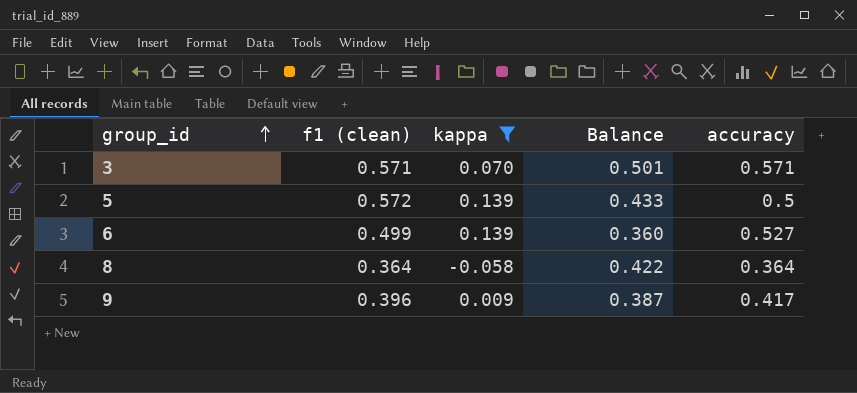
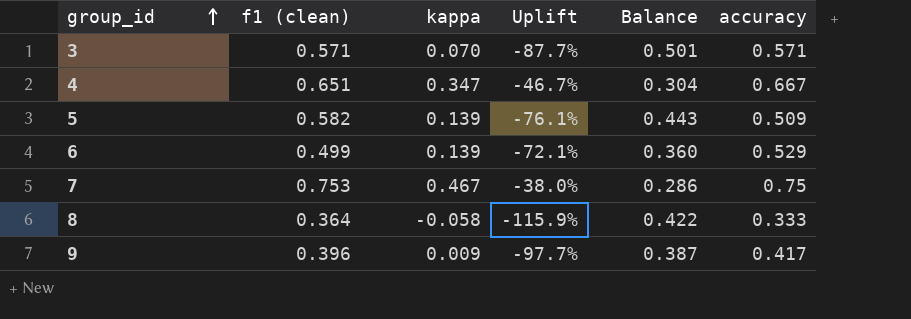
filter: kappa <= 0.139 -> none
column Uplift | formula: none -> ([kappa] - [f1 (clean)]) / [f1 (clean)]
5 | f1 (clean): 0.572 -> 0.582
5 | Balance: 0.433 -> 0.443
5 | accuracy: 0.5 -> 0.509
6 | accuracy: 0.527 -> 0.529
8 | accuracy: 0.364 -> 0.333

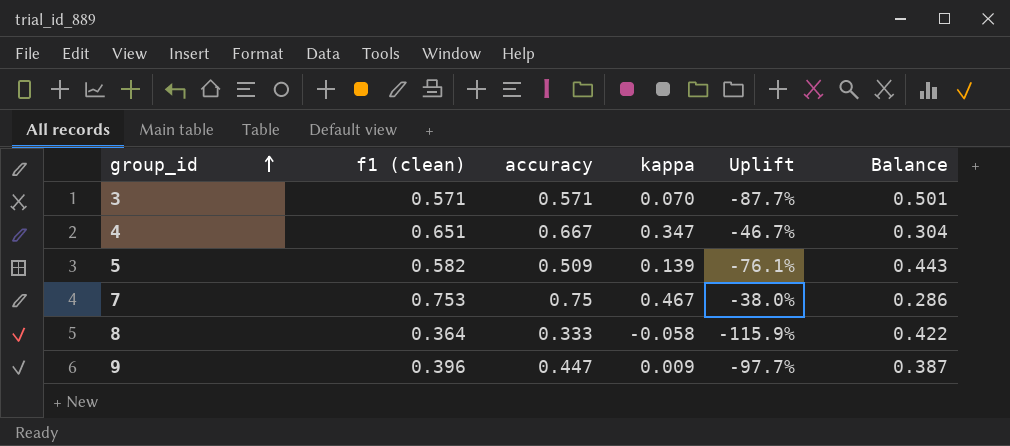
column accuracy | position: 6 -> 3
row 6: 0.499 | 0.139 | -72.1% | 0.360 | 0.529 -> none
9 | accuracy: 0.417 -> 0.447

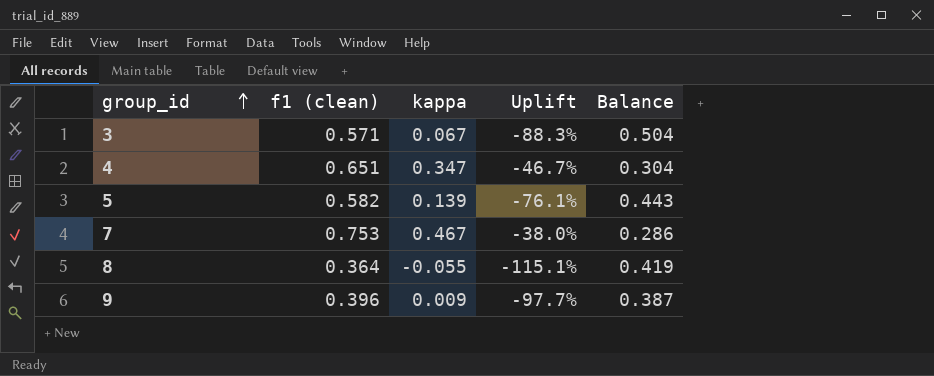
column accuracy | position: 3 -> none
3 | kappa: 0.070 -> 0.067
3 | Uplift: -87.7% -> -88.3%
3 | Balance: 0.501 -> 0.504
8 | kappa: -0.058 -> -0.055
8 | Uplift: -115.9% -> -115.1%
8 | Balance: 0.422 -> 0.419

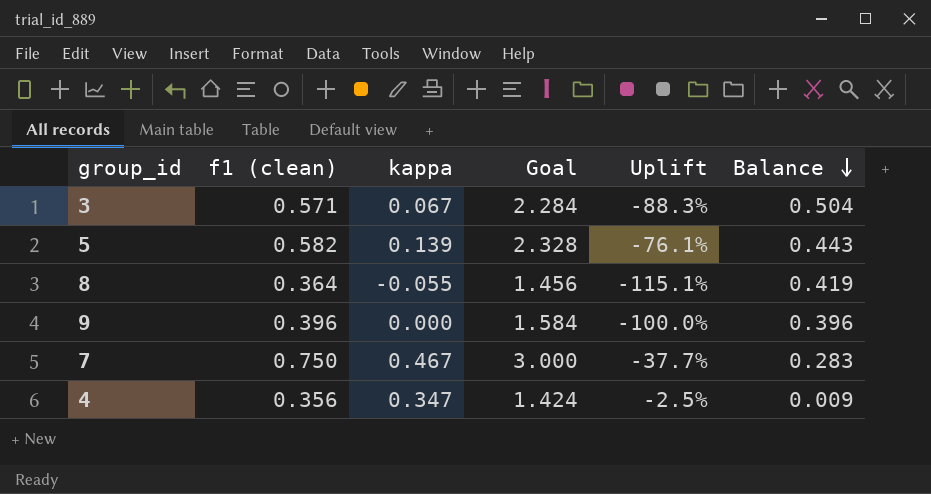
row order: group_id ascending -> Balance descending
column Goal | formula: none -> [f1 (clean)] * 4
9 | kappa: 0.009 -> 0.000
9 | Uplift: -97.7% -> -100.0%
9 | Balance: 0.387 -> 0.396
7 | f1 (clean): 0.753 -> 0.750
7 | Uplift: -38.0% -> -37.7%
7 | Balance: 0.286 -> 0.283
4 | f1 (clean): 0.651 -> 0.356
4 | Uplift: -46.7% -> -2.5%
4 | Balance: 0.304 -> 0.009

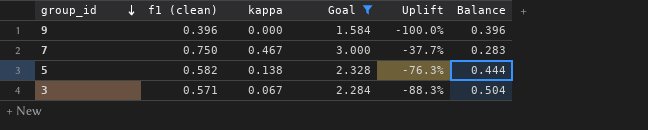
filter: none -> Goal >= 1.584
row order: Balance descending -> group_id descending
5 | kappa: 0.139 -> 0.138
5 | Uplift: -76.1% -> -76.3%
5 | Balance: 0.443 -> 0.444

